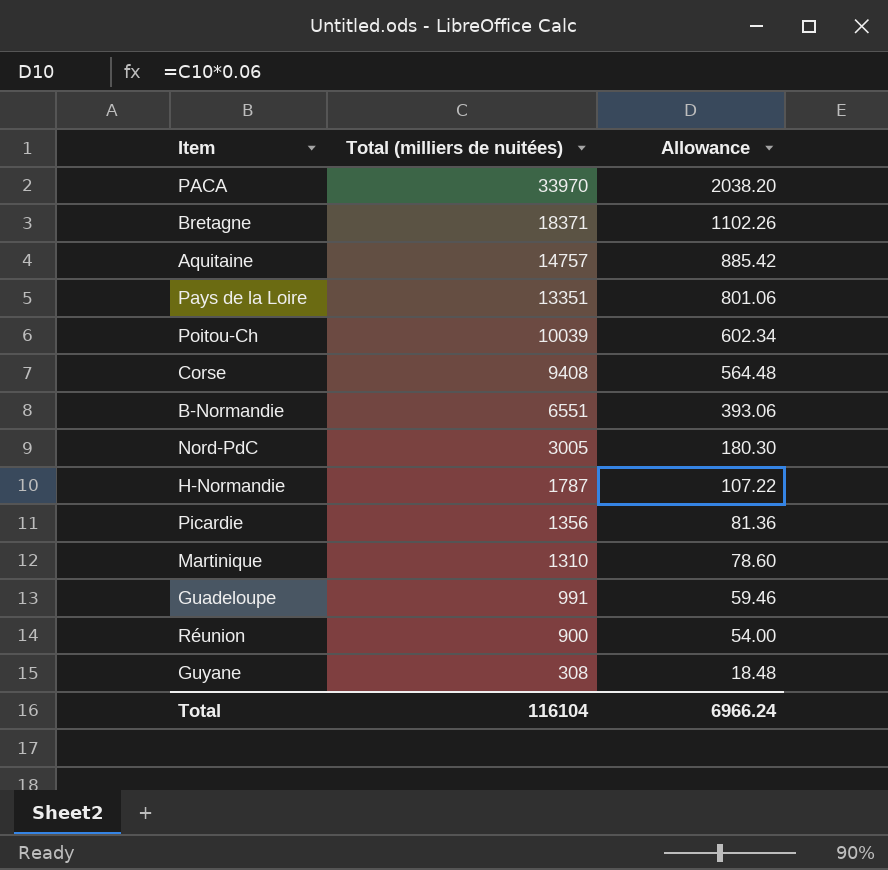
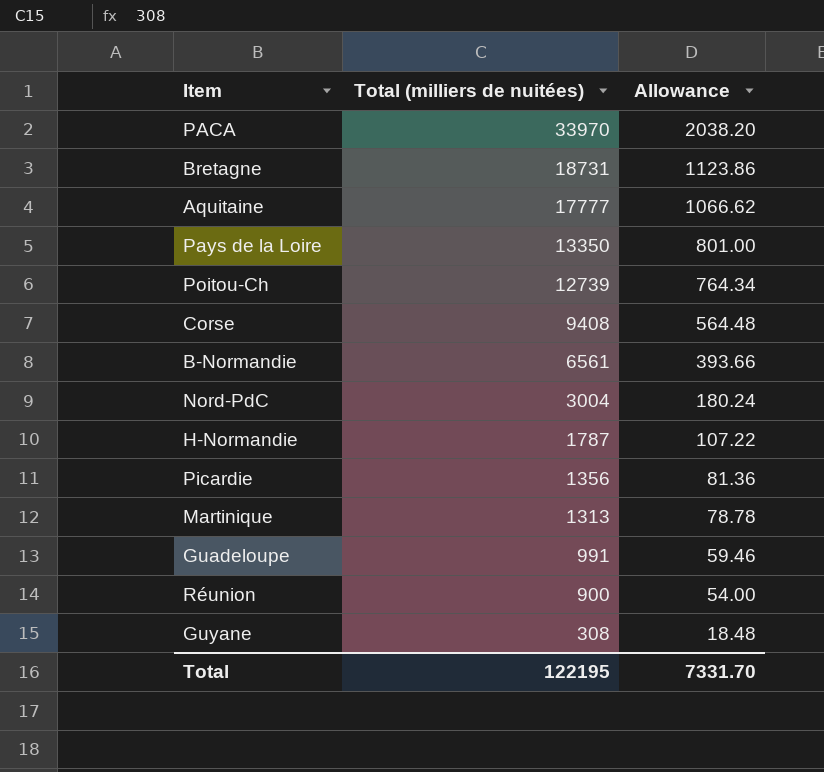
Bretagne | Total (milliers de nuitées): 18371 -> 18731
Bretagne | Allowance: 1102.26 -> 1123.86
Aquitaine | Total (milliers de nuitées): 14757 -> 17777
Aquitaine | Allowance: 885.42 -> 1066.62
Pays de la Loire | Total (milliers de nuitées): 13351 -> 13350
Pays de la Loire | Allowance: 801.06 -> 801.00
Poitou-Ch | Total (milliers de nuitées): 10039 -> 12739
Poitou-Ch | Allowance: 602.34 -> 764.34
B-Normandie | Total (milliers de nuitées): 6551 -> 6561
B-Normandie | Allowance: 393.06 -> 393.66
Nord-PdC | Total (milliers de nuitées): 3005 -> 3004
Nord-PdC | Allowance: 180.30 -> 180.24
Martinique | Total (milliers de nuitées): 1310 -> 1313
Martinique | Allowance: 78.60 -> 78.78
Total | Total (milliers de nuitées): 116104 -> 122195
Total | Allowance: 6966.24 -> 7331.70

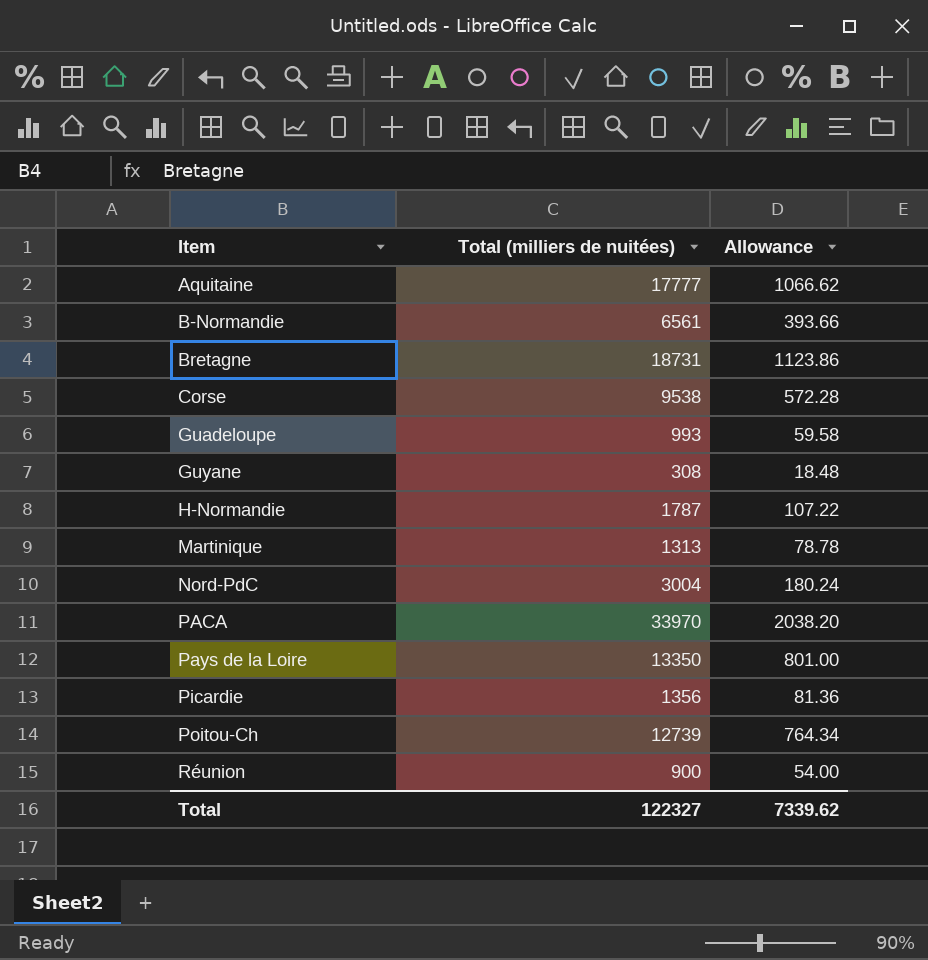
row order: Total (milliers de nuitées) descending -> Item ascending
Corse | Total (milliers de nuitées): 9408 -> 9538
Corse | Allowance: 564.48 -> 572.28
Guadeloupe | Total (milliers de nuitées): 991 -> 993
Guadeloupe | Allowance: 59.46 -> 59.58
Total | Total (milliers de nuitées): 122195 -> 122327
Total | Allowance: 7331.70 -> 7339.62

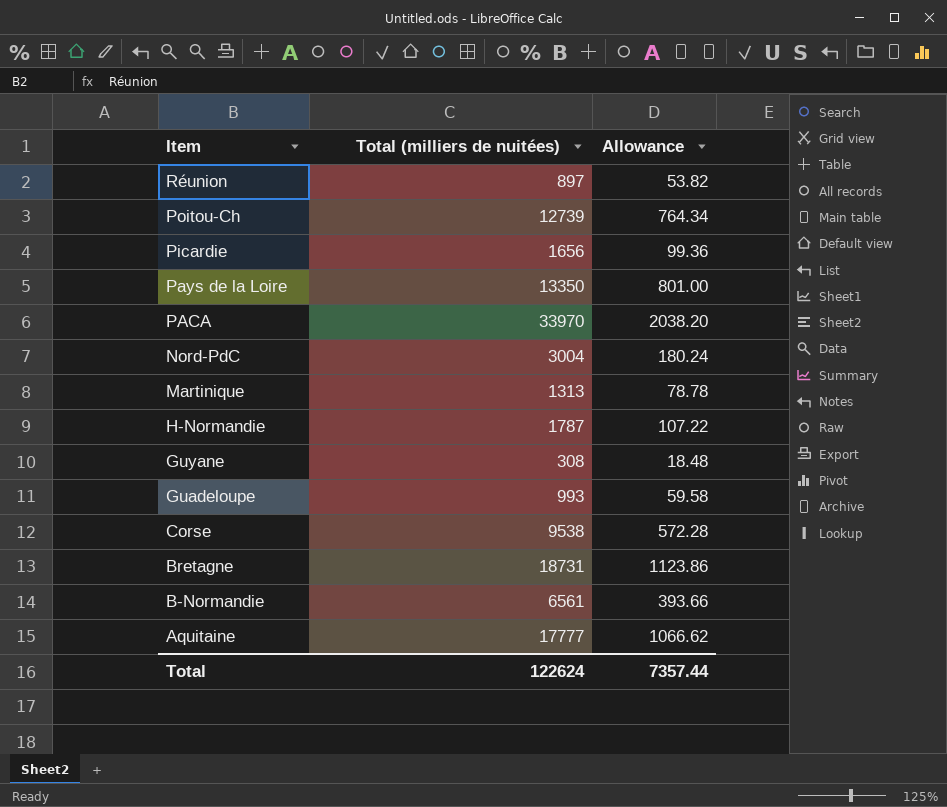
row order: Item ascending -> Item descending
Réunion | Total (milliers de nuitées): 900 -> 897
Réunion | Allowance: 54.00 -> 53.82
Picardie | Total (milliers de nuitées): 1356 -> 1656
Picardie | Allowance: 81.36 -> 99.36
Total | Total (milliers de nuitées): 122327 -> 122624
Total | Allowance: 7339.62 -> 7357.44

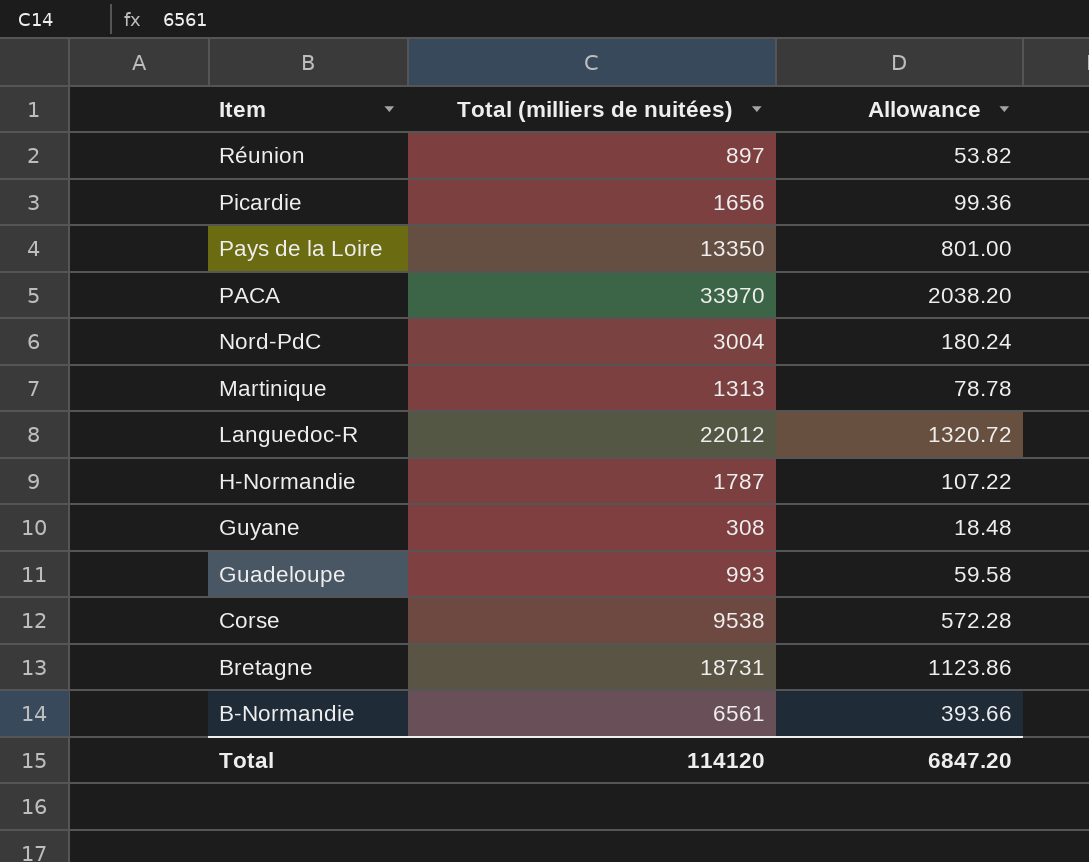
row Poitou-Ch: 12739 | 764.34 -> none
row Aquitaine: 17777 | 1066.62 -> none
row Languedoc-R: none -> 22012 | 1320.72
Total | Total (milliers de nuitées): 122624 -> 114120
Total | Allowance: 7357.44 -> 6847.20

